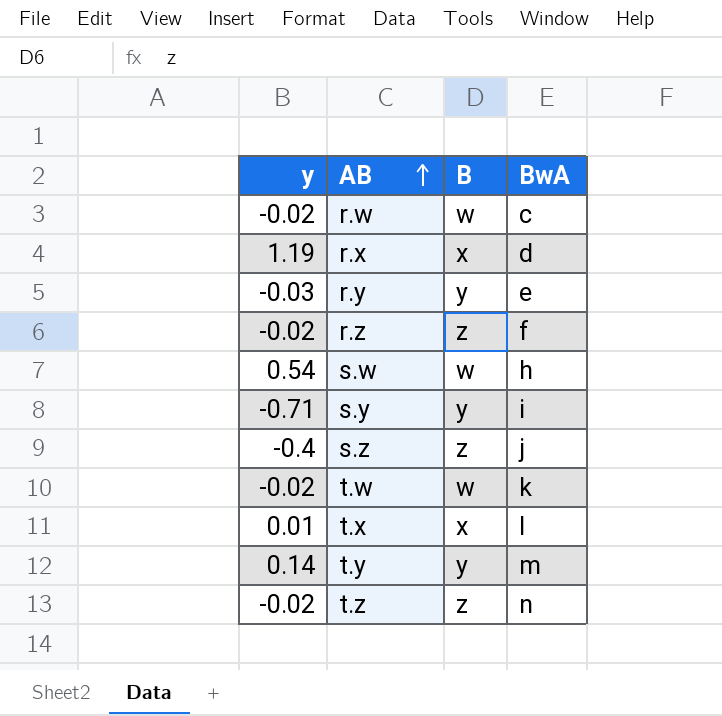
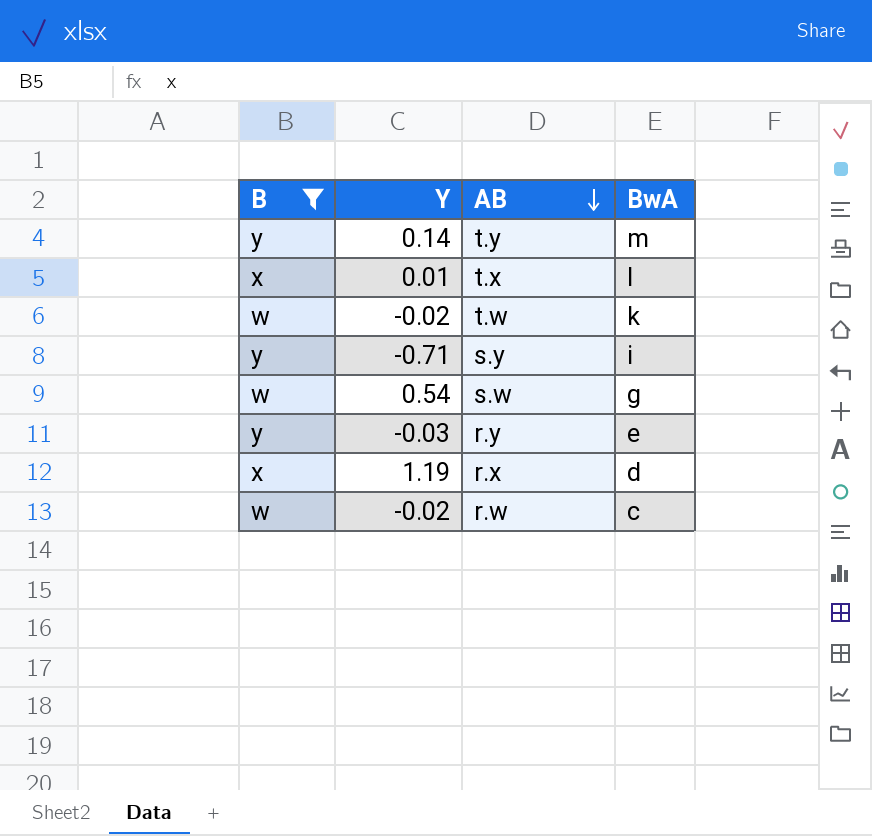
filter: none -> B != z
row order: AB ascending -> AB descending
column B | position: 3 -> 1
column name: y -> Y
s.w | BwA: h -> g

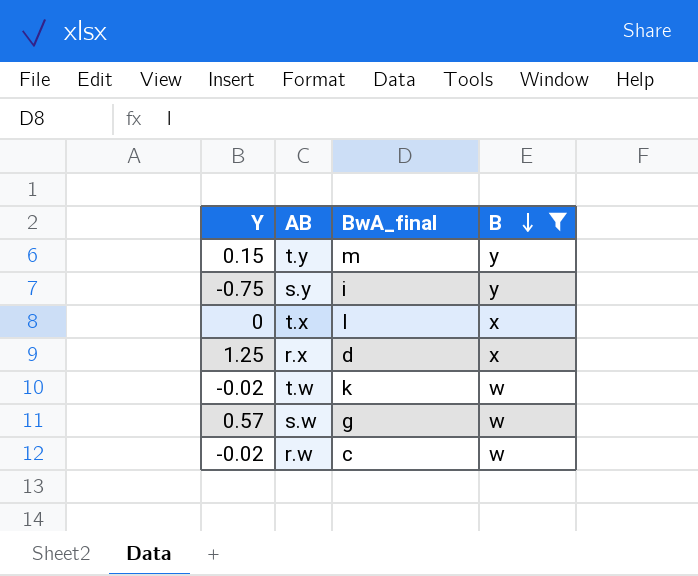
row order: AB descending -> B descending
column name: BwA -> BwA_final
column B | position: 1 -> 4
row r.y: y | -0.03 | e -> none
t.y | Y: 0.14 -> 0.15
s.y | Y: -0.71 -> -0.75
t.x | Y: 0.01 -> 0
r.x | Y: 1.19 -> 1.25
s.w | Y: 0.54 -> 0.57

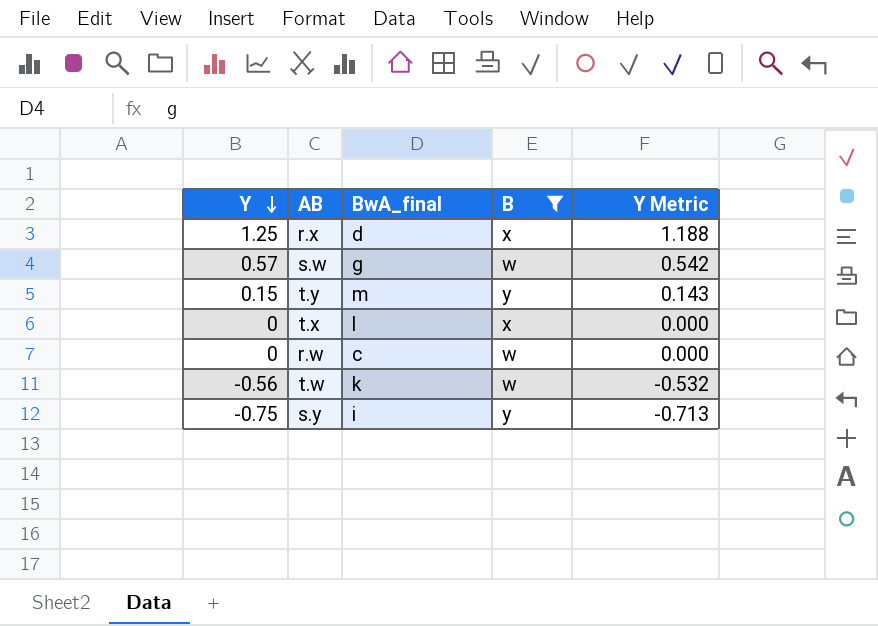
row order: B descending -> Y descending
column Y Metric | formula: none -> [Y] * 0.95
r.w | Y: -0.02 -> 0
t.w | Y: -0.02 -> -0.56

